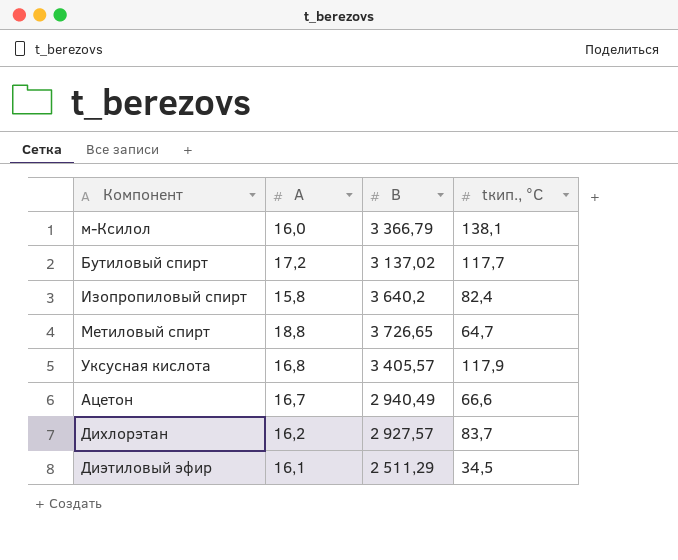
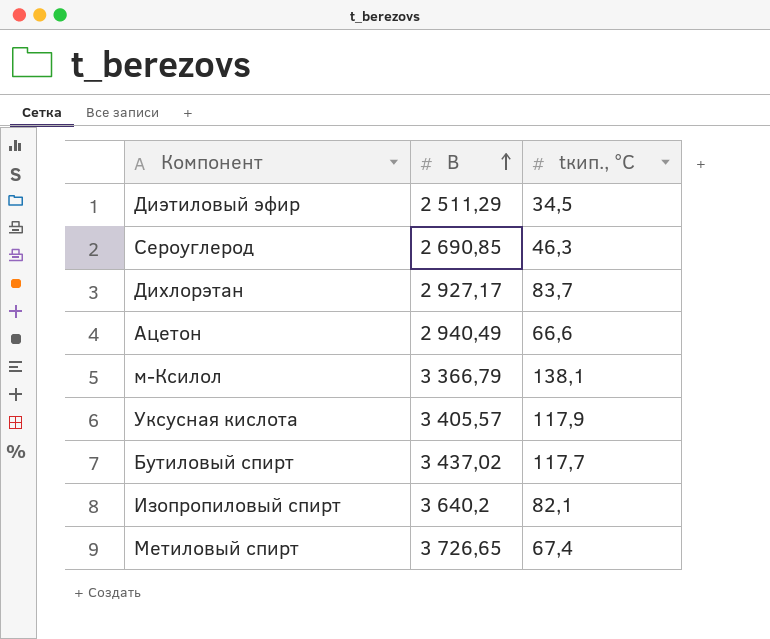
row order: none -> B ascending
column А | position: 2 -> none
row Сероуглерод: none -> 2 690,85 | 46,3
Дихлорэтан | B: 2 927,57 -> 2 927,17
Бутиловый спирт | B: 3 137,02 -> 3 437,02
Изопропиловый спирт | tкип., °С: 82,4 -> 82,1
Метиловый спирт | tкип., °С: 64,7 -> 67,4

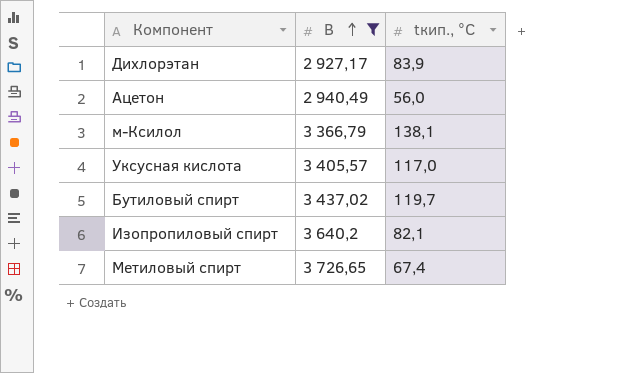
filter: none -> B >= 2 927,17
Дихлорэтан | tкип., °С: 83,7 -> 83,9
Ацетон | tкип., °С: 66,6 -> 56,0
Уксусная кислота | tкип., °С: 117,9 -> 117,0
Бутиловый спирт | tкип., °С: 117,7 -> 119,7

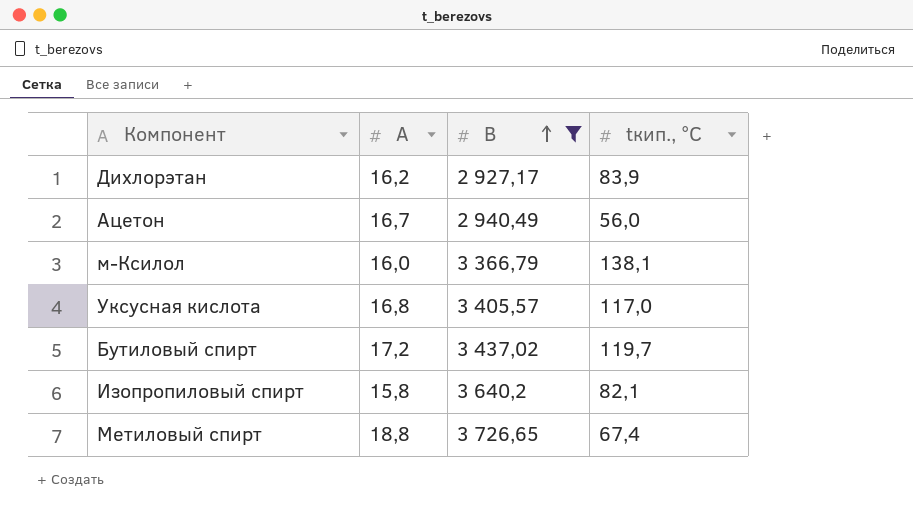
column А | position: none -> 2

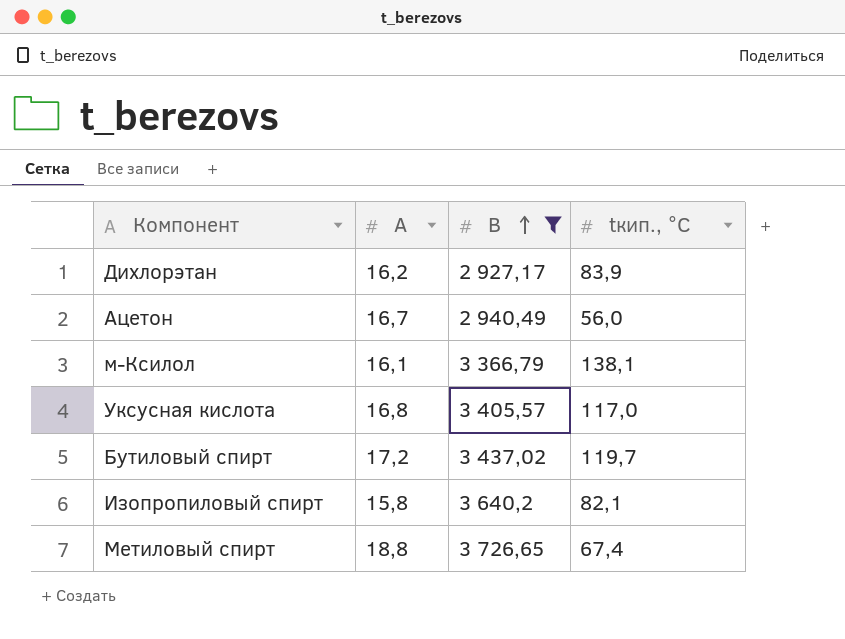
м-Ксилол | А: 16,0 -> 16,1

